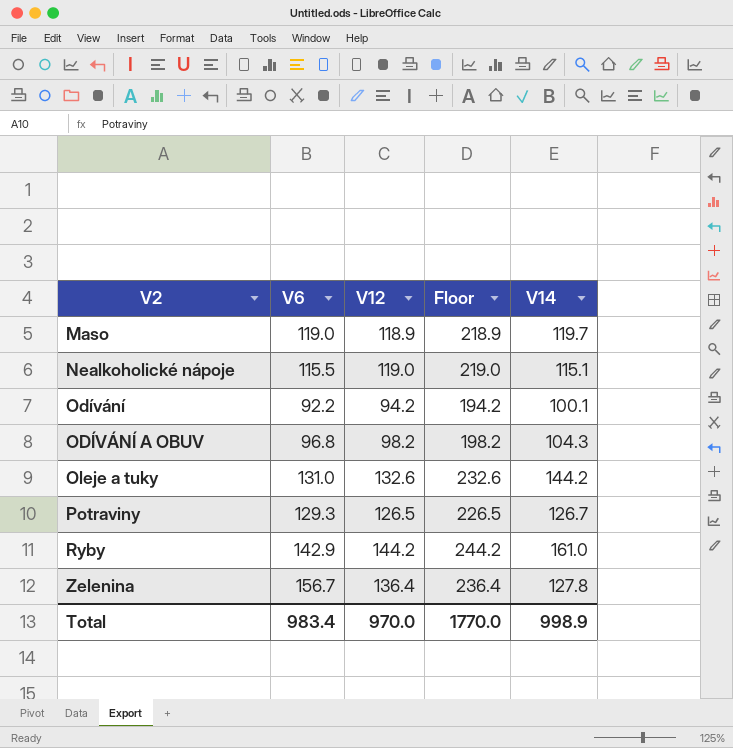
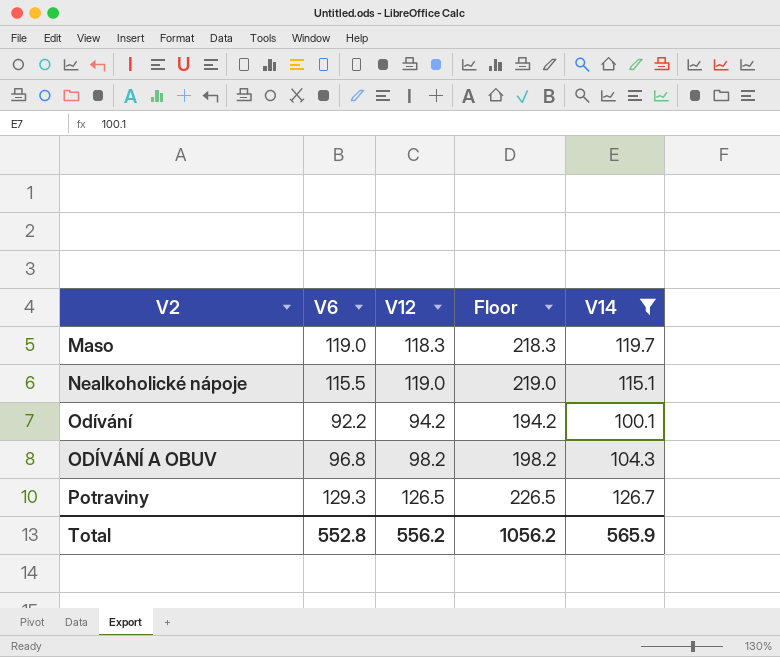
filter: none -> V14 <= 126.7
Maso | V12: 118.9 -> 118.3
Maso | Floor: 218.9 -> 218.3
Total | V6: 983.4 -> 552.8
Total | V12: 970.0 -> 556.2
Total | Floor: 1770.0 -> 1056.2
Total | V14: 998.9 -> 565.9

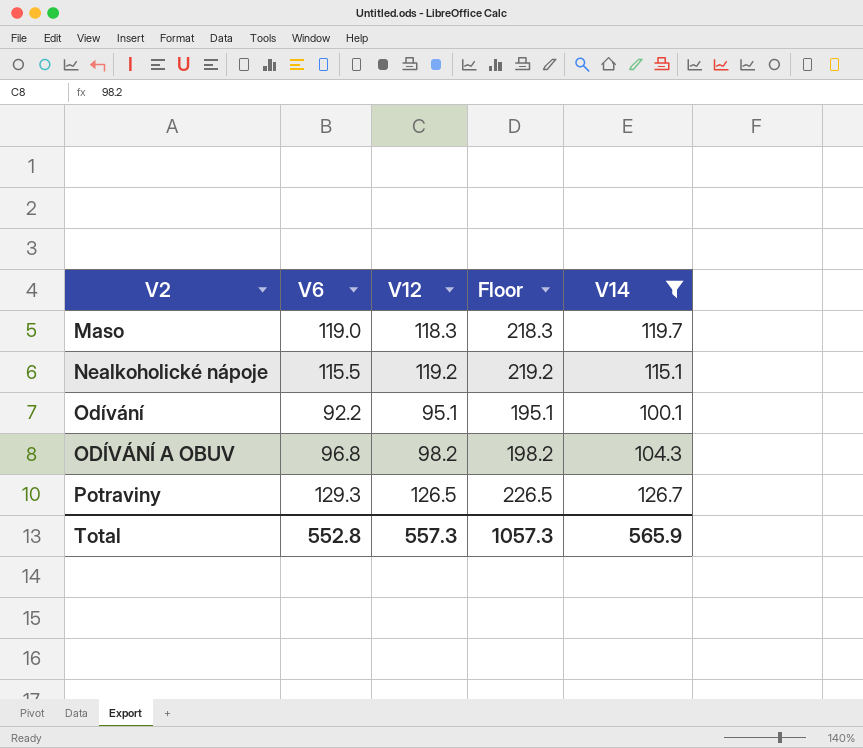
Nealkoholické nápoje | V12: 119.0 -> 119.2
Nealkoholické nápoje | Floor: 219.0 -> 219.2
Odívání | V12: 94.2 -> 95.1
Odívání | Floor: 194.2 -> 195.1
Total | V12: 556.2 -> 557.3
Total | Floor: 1056.2 -> 1057.3

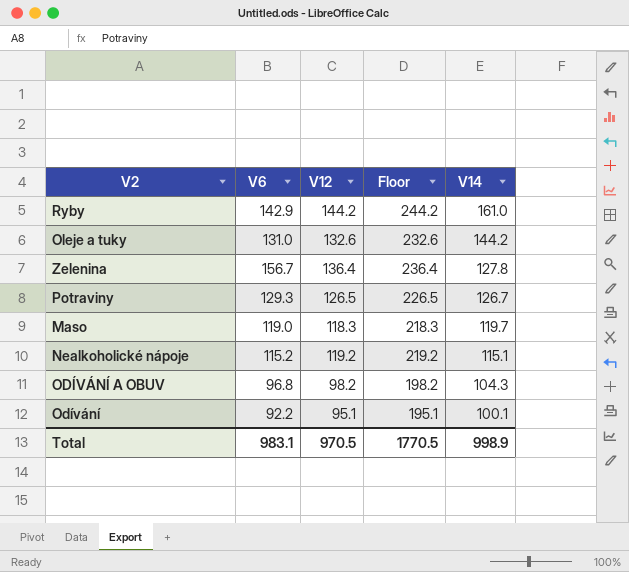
filter: V14 <= 126.7 -> none
row order: V2 ascending -> V14 descending
Nealkoholické nápoje | V6: 115.5 -> 115.2
Total | V6: 552.8 -> 983.1
Total | V12: 557.3 -> 970.5
Total | Floor: 1057.3 -> 1770.5
Total | V14: 565.9 -> 998.9

